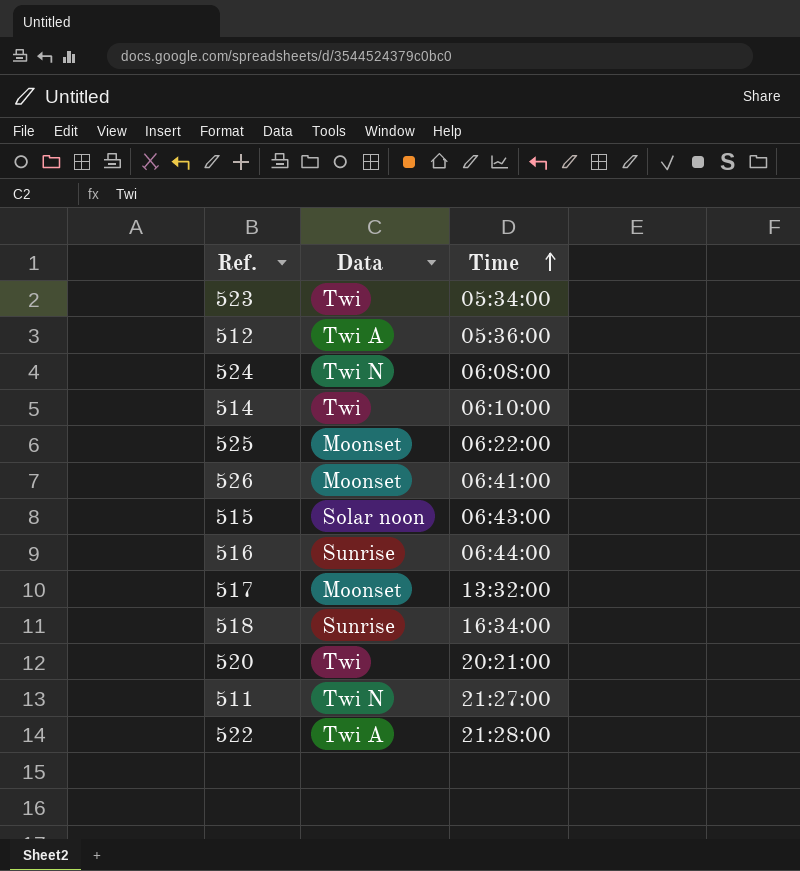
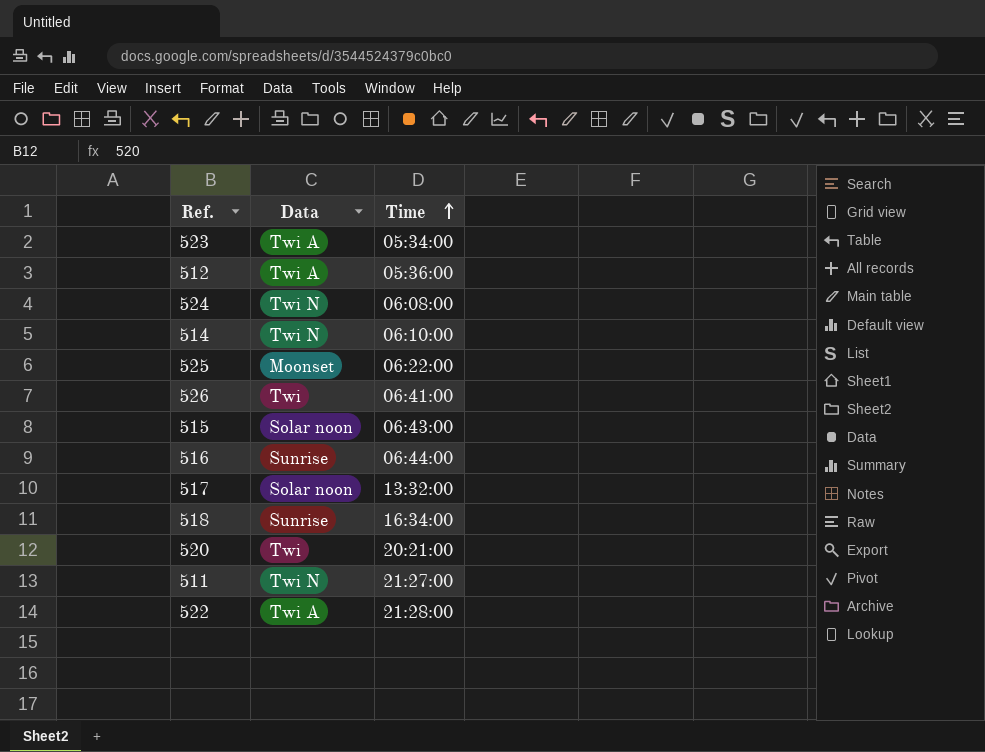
523 | Data: Twi -> Twi A
514 | Data: Twi -> Twi N
526 | Data: Moonset -> Twi
517 | Data: Moonset -> Solar noon

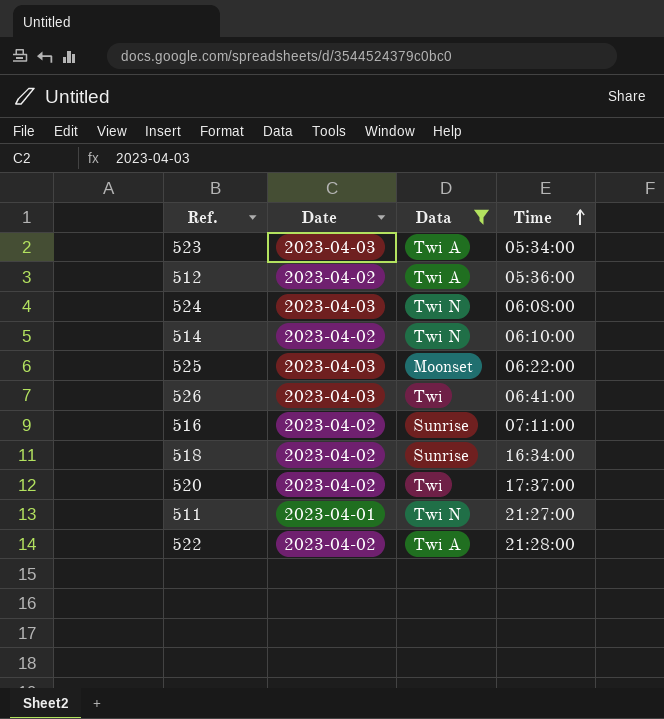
filter: none -> Data != Solar noon
column Date | position: none -> 2
516 | Time: 06:44:00 -> 07:11:00
520 | Time: 20:21:00 -> 17:37:00

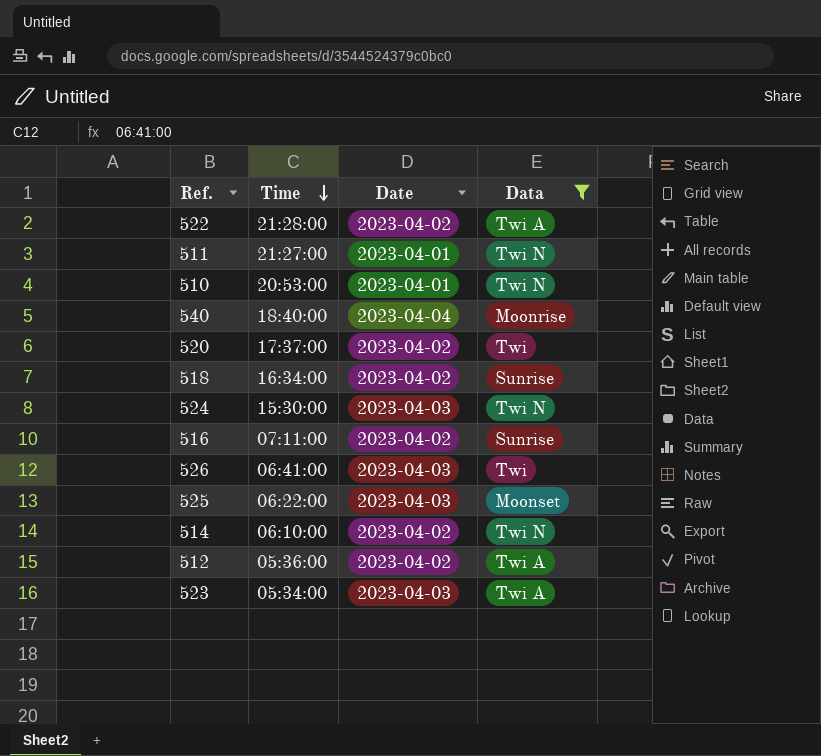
row order: Time ascending -> Time descending
column Time | position: 4 -> 2
row 510: none -> 20:53:00 | 2023-04-01 | Twi N
row 540: none -> 18:40:00 | 2023-04-04 | Moonrise
524 | Time: 06:08:00 -> 15:30:00

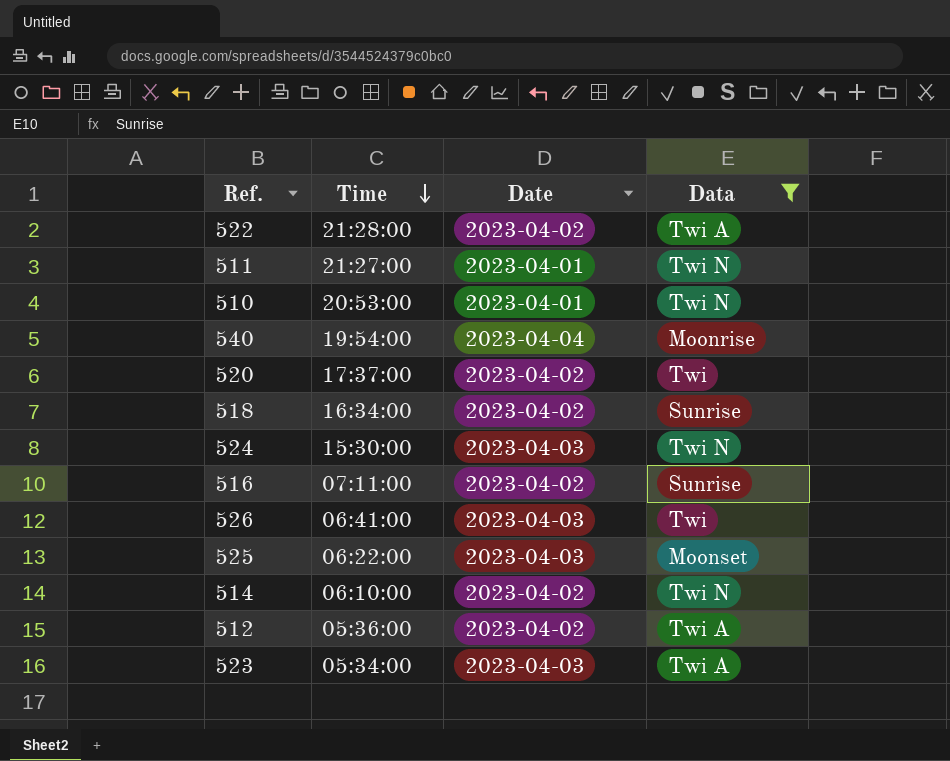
540 | Time: 18:40:00 -> 19:54:00

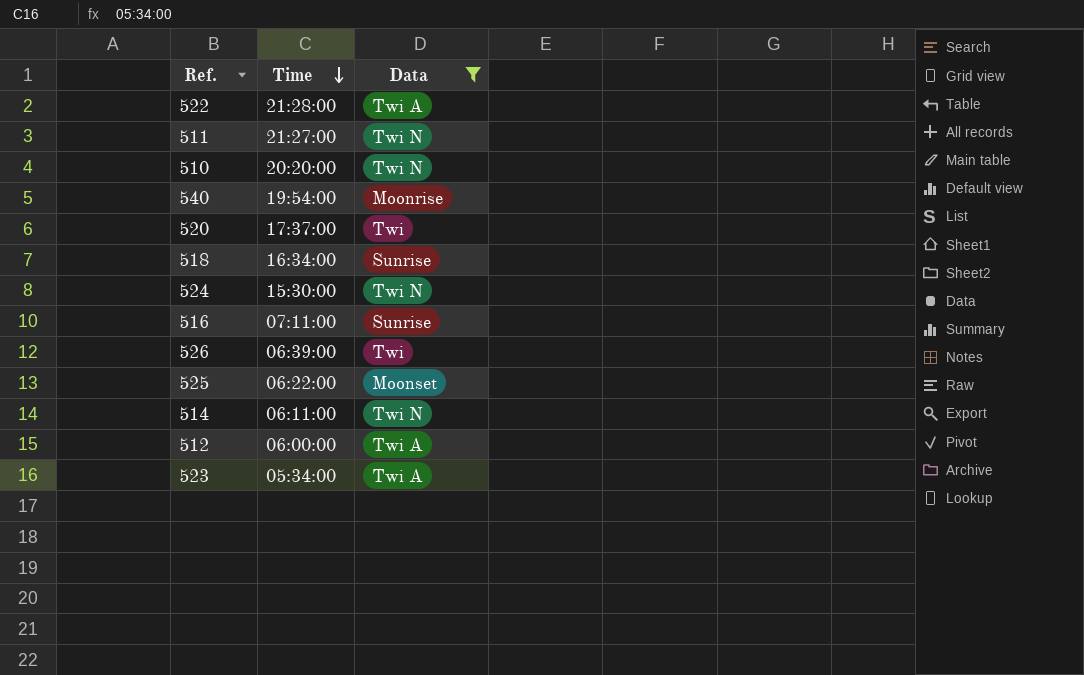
column Date | position: 3 -> none
510 | Time: 20:53:00 -> 20:20:00
526 | Time: 06:41:00 -> 06:39:00
514 | Time: 06:10:00 -> 06:11:00
512 | Time: 05:36:00 -> 06:00:00

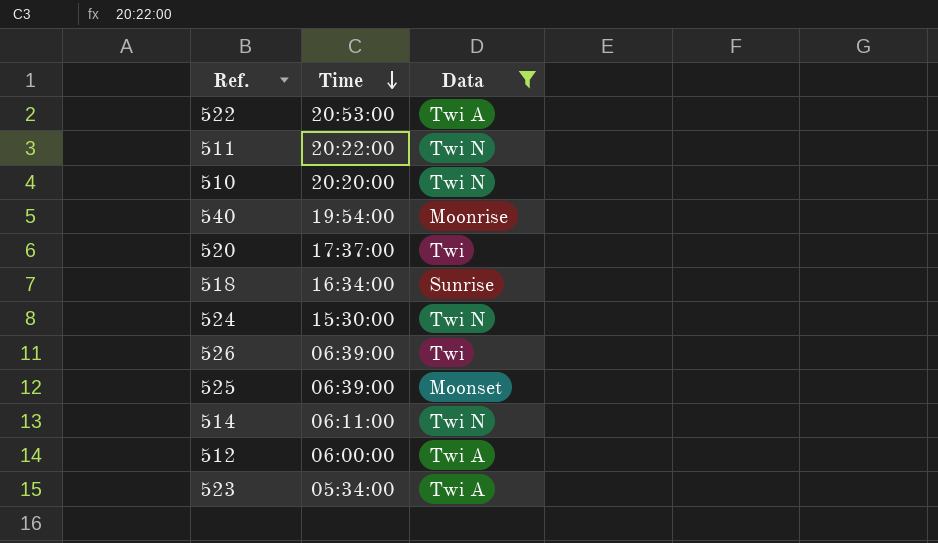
row 516: 07:11:00 | Sunrise -> none
522 | Time: 21:28:00 -> 20:53:00
511 | Time: 21:27:00 -> 20:22:00
525 | Time: 06:22:00 -> 06:39:00

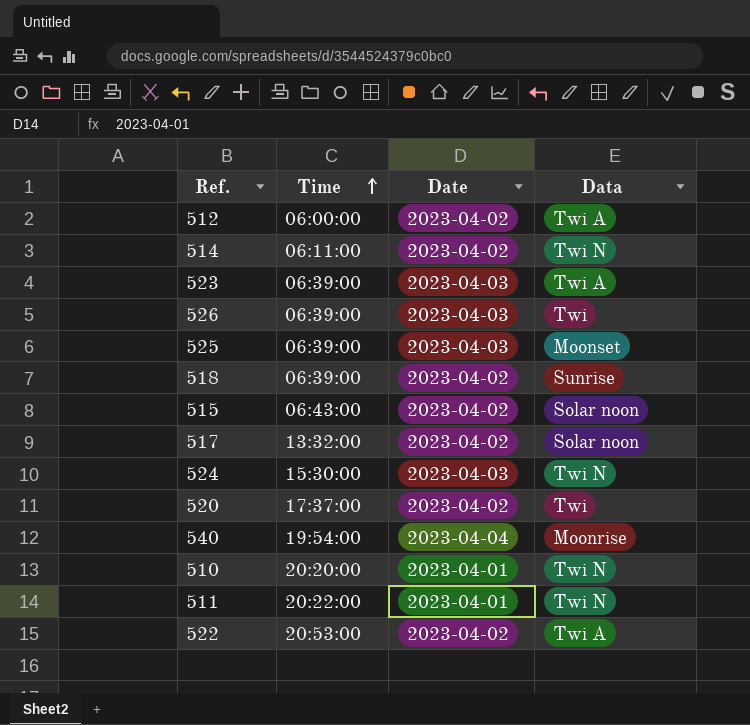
filter: Data != Solar noon -> none
row order: Time descending -> Time ascending
column Date | position: none -> 3
523 | Time: 05:34:00 -> 06:39:00
518 | Time: 16:34:00 -> 06:39:00

